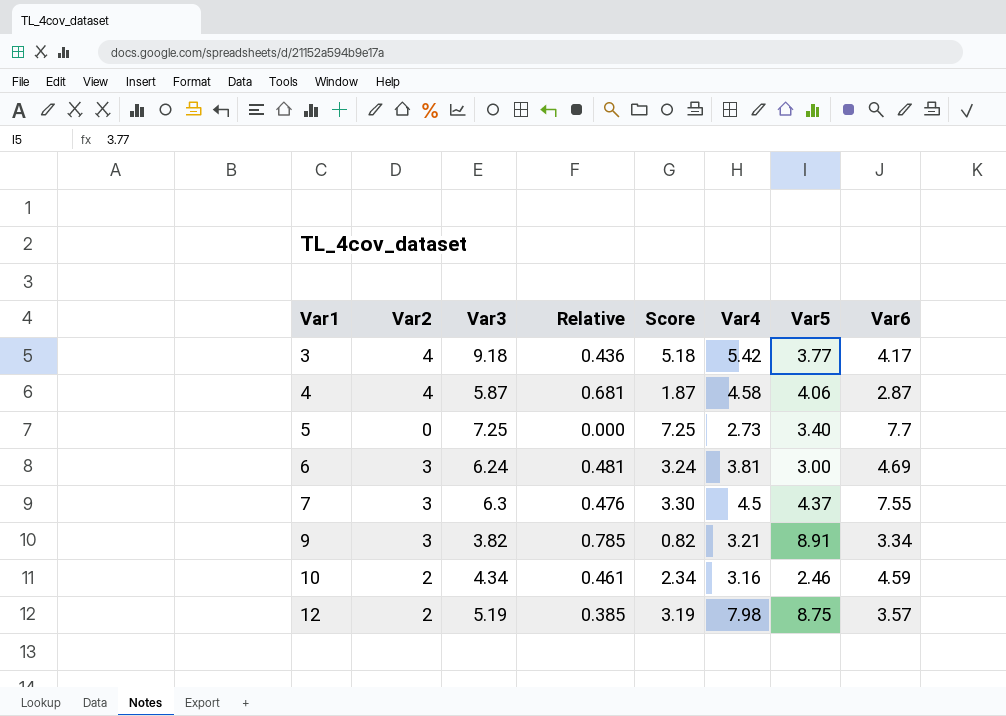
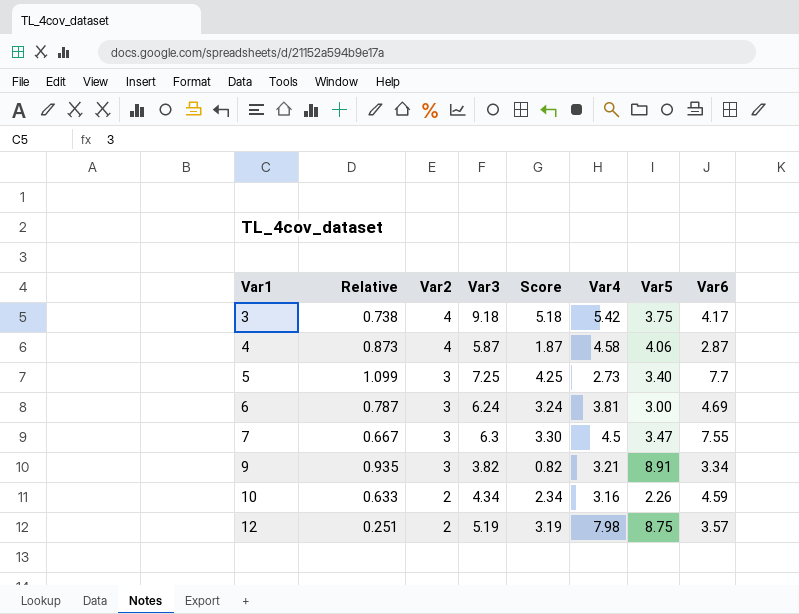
column Relative | formula: [Var2] / [Var3] -> [Var2] / [Var4]
column Relative | position: 4 -> 2
3 | Var5: 3.77 -> 3.75
5 | Var2: 0 -> 3
5 | Score: 7.25 -> 4.25
7 | Var5: 4.37 -> 3.47
10 | Var5: 2.46 -> 2.26

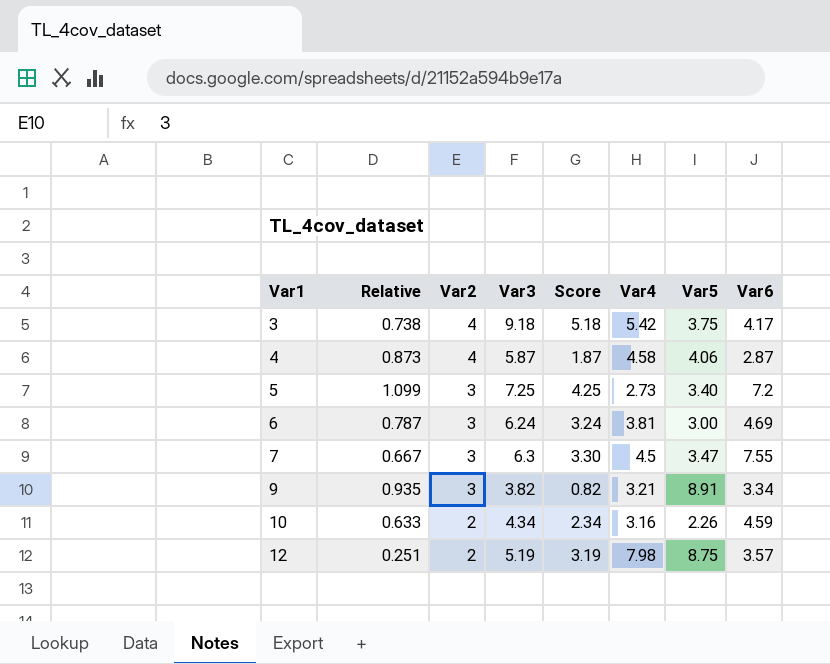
5 | Var6: 7.7 -> 7.2

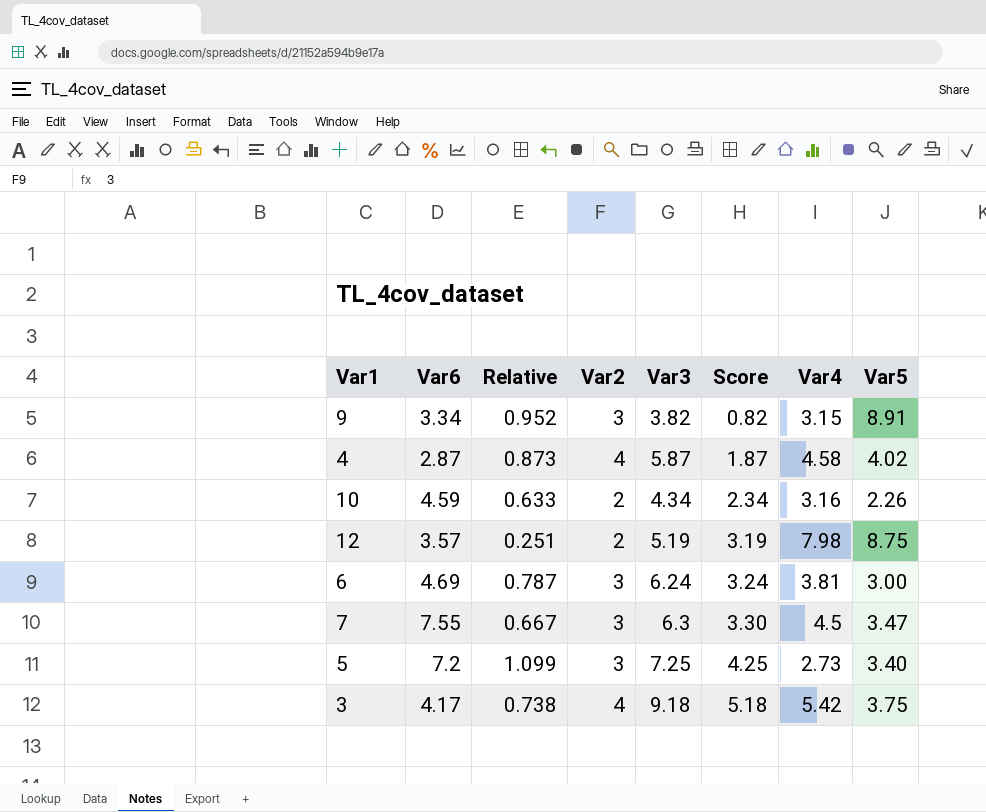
row order: Var1 ascending -> Score ascending
column Var6 | position: 8 -> 2
9 | Relative: 0.935 -> 0.952
9 | Var4: 3.21 -> 3.15
4 | Var5: 4.06 -> 4.02

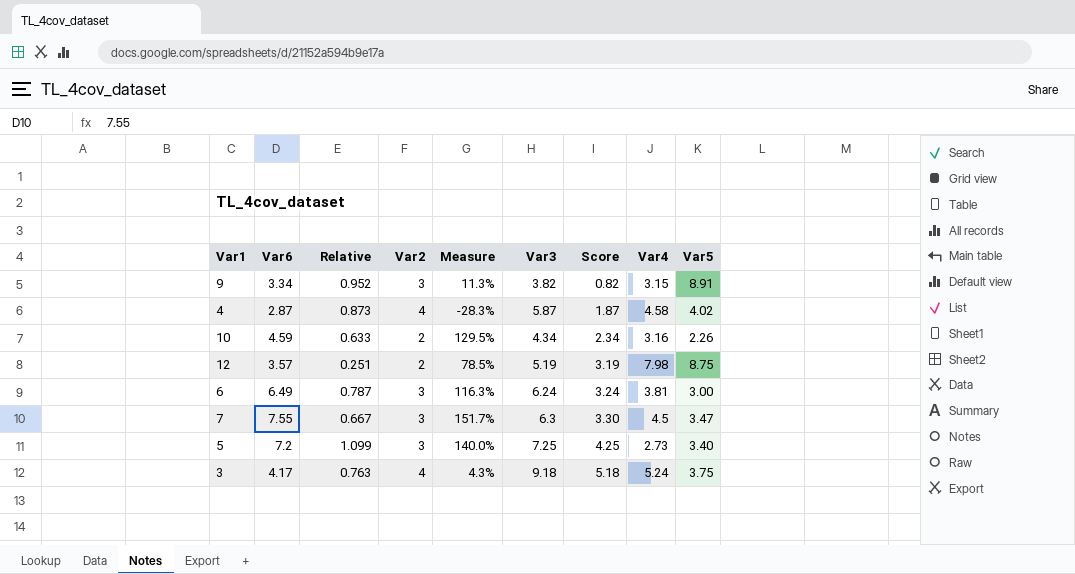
column Measure | formula: none -> ([Var6] - [Var2]) / [Var2]
6 | Var6: 4.69 -> 6.49
3 | Relative: 0.738 -> 0.763
3 | Var4: 5.42 -> 5.24

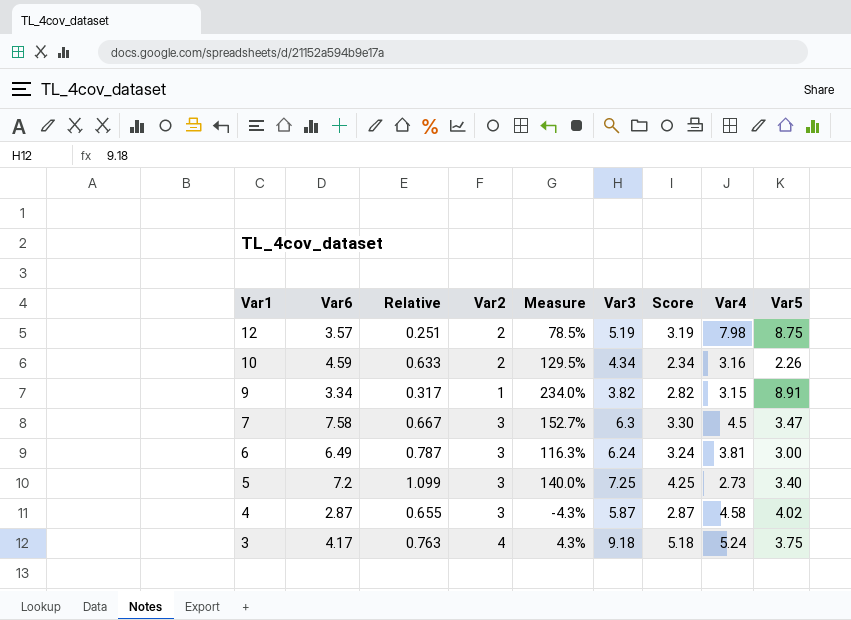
row order: Score ascending -> Var1 descending
9 | Relative: 0.952 -> 0.317
9 | Var2: 3 -> 1
9 | Measure: 11.3% -> 234.0%
9 | Score: 0.82 -> 2.82
7 | Var6: 7.55 -> 7.58
7 | Measure: 151.7% -> 152.7%
4 | Relative: 0.873 -> 0.655
4 | Var2: 4 -> 3
4 | Measure: -28.3% -> -4.3%
4 | Score: 1.87 -> 2.87

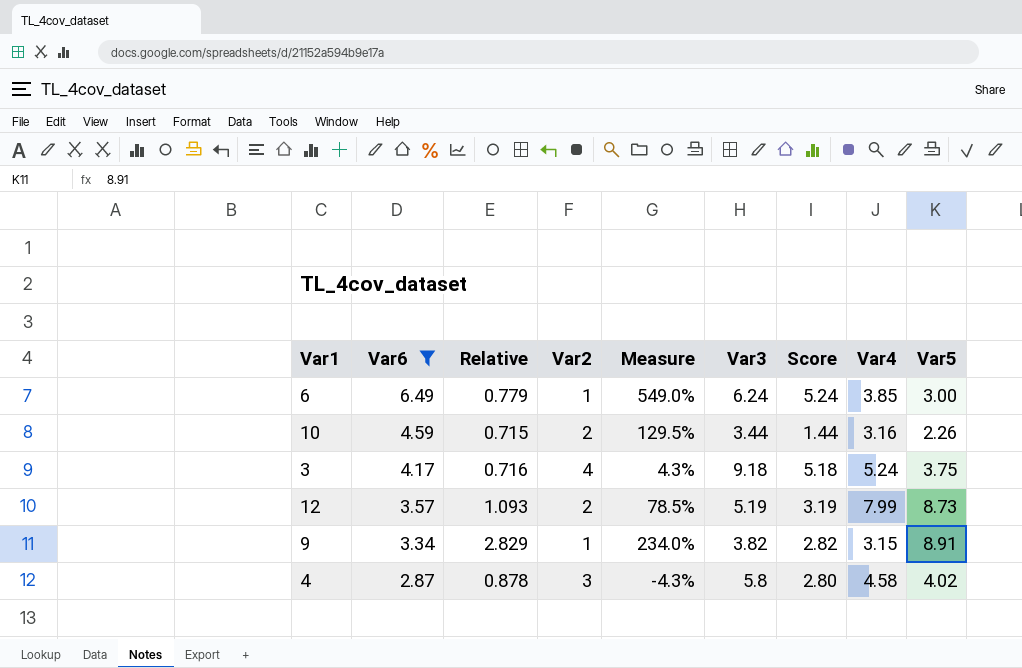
filter: none -> Var6 <= 6.49
row order: Var1 descending -> Var6 descending
column Relative | formula: [Var2] / [Var4] -> [Var5] / [Var4]
6 | Var2: 3 -> 1
6 | Measure: 116.3% -> 549.0%
6 | Score: 3.24 -> 5.24
6 | Var4: 3.81 -> 3.85
10 | Var3: 4.34 -> 3.44
10 | Score: 2.34 -> 1.44
12 | Var4: 7.98 -> 7.99
12 | Var5: 8.75 -> 8.73
4 | Var3: 5.87 -> 5.8
4 | Score: 2.87 -> 2.80

